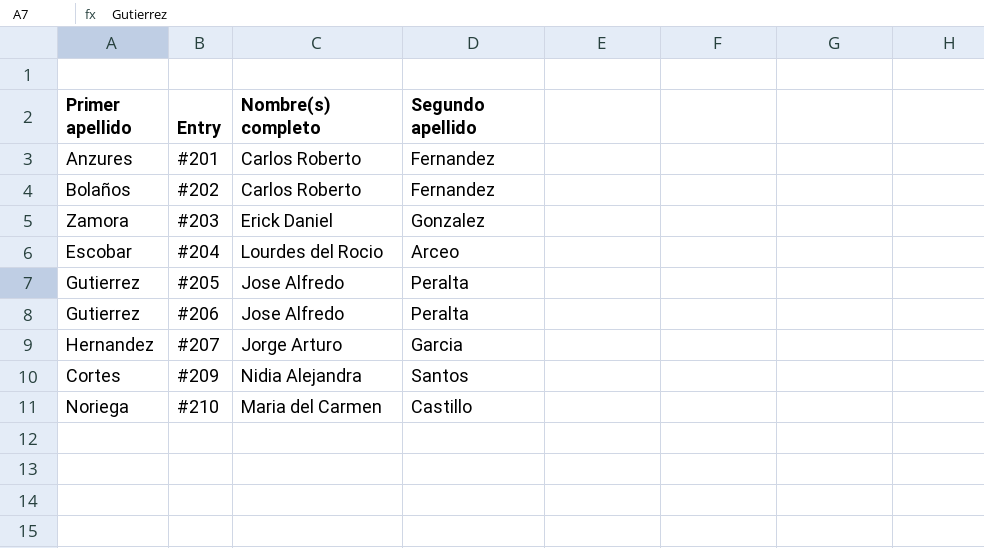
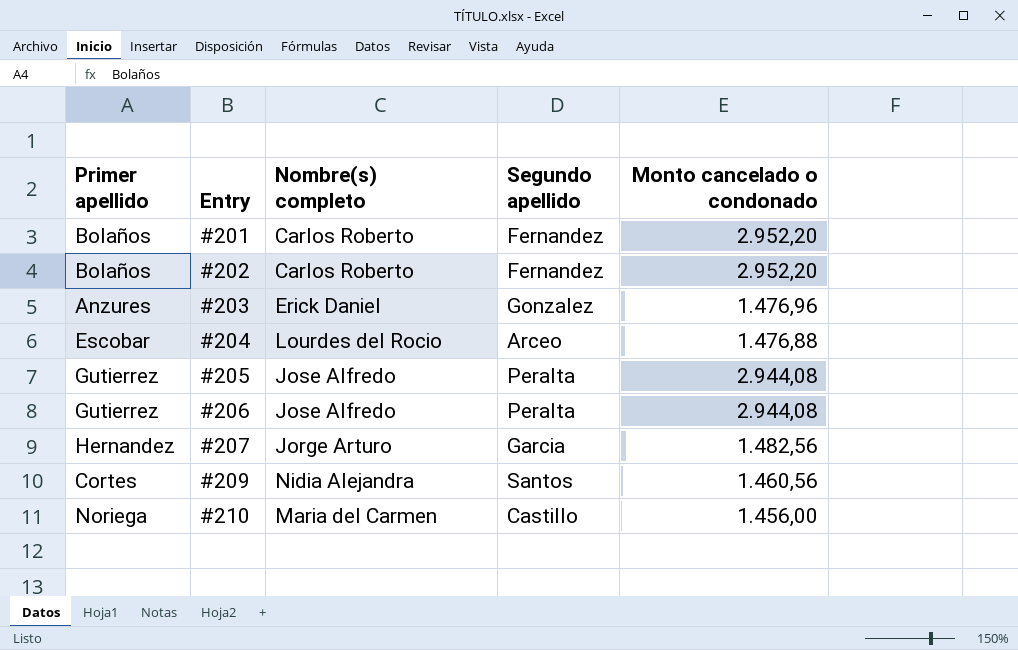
column Monto cancelado o condonado | position: none -> 5
#201 | Primer apellido: Anzures -> Bolaños
#203 | Primer apellido: Zamora -> Anzures

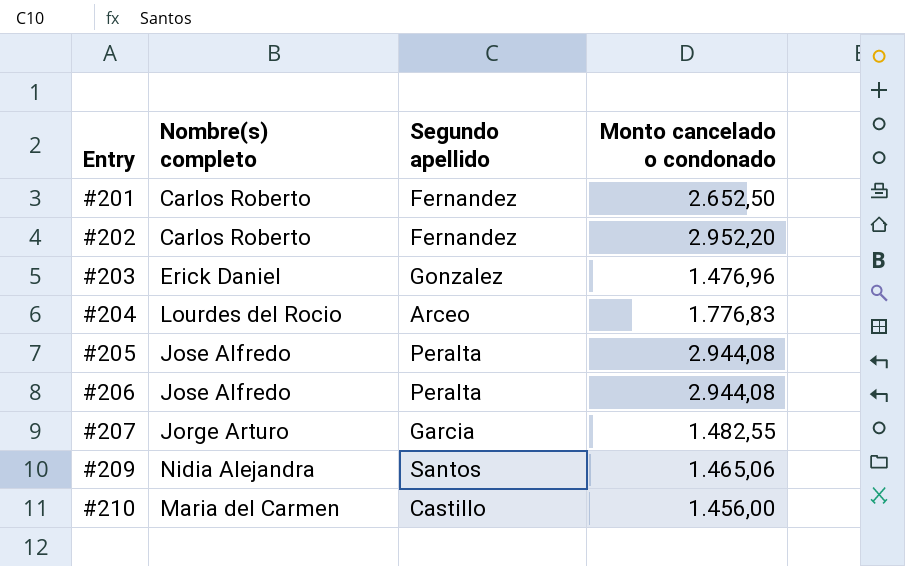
column Primer apellido | position: 1 -> none
#201 | Monto cancelado o condonado: 2.952,20 -> 2.652,50
#204 | Monto cancelado o condonado: 1.476,88 -> 1.776,83
#207 | Monto cancelado o condonado: 1.482,56 -> 1.482,55
#209 | Monto cancelado o condonado: 1.460,56 -> 1.465,06

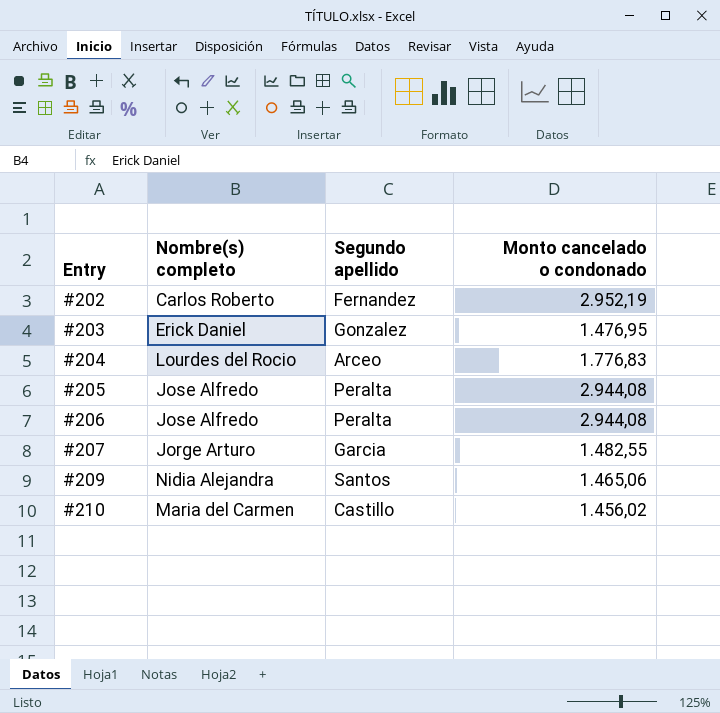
row #201: Carlos Roberto | Fernandez | 2.652,50 -> none
#202 | Monto cancelado o condonado: 2.952,20 -> 2.952,19
#203 | Monto cancelado o condonado: 1.476,96 -> 1.476,95
#210 | Monto cancelado o condonado: 1.456,00 -> 1.456,02

